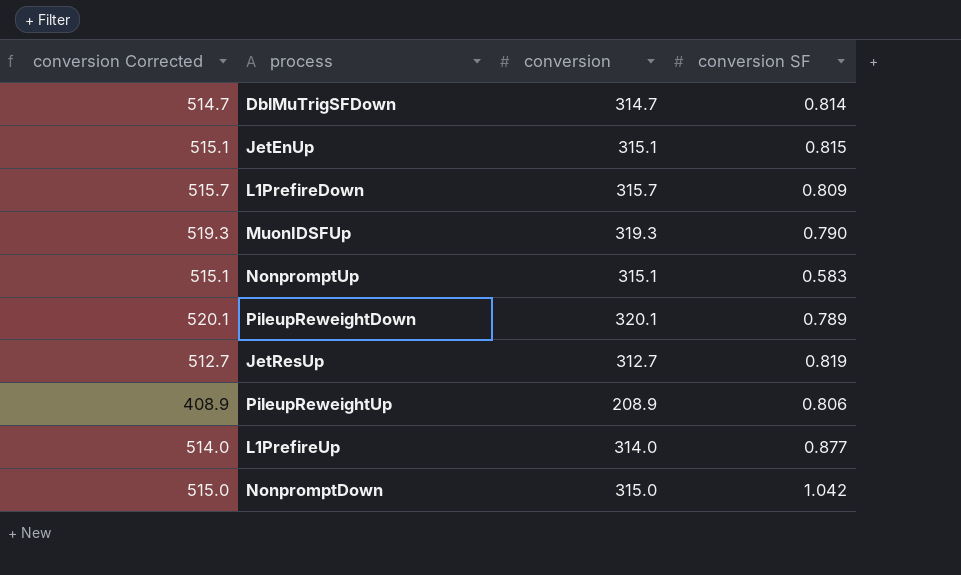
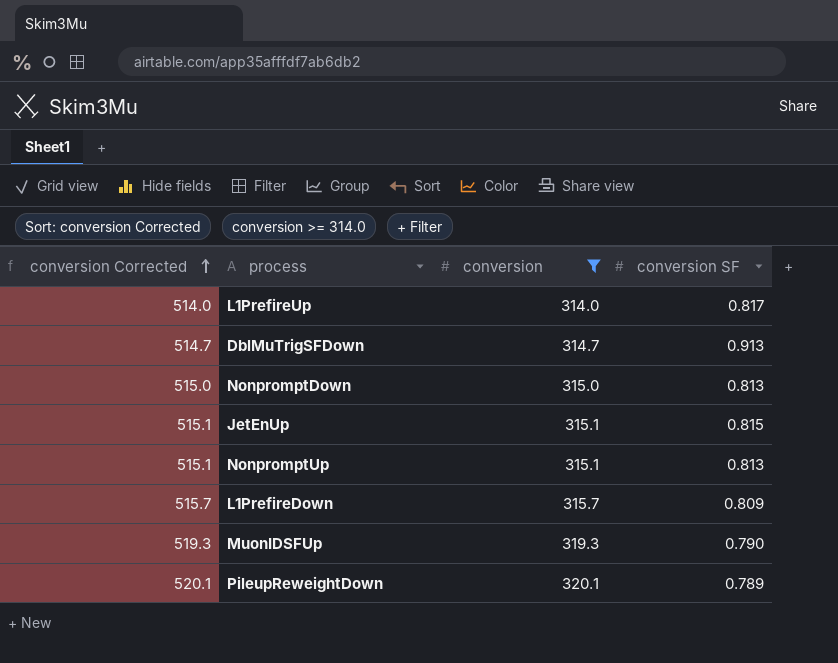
filter: none -> conversion >= 314.0
row order: none -> conversion Corrected ascending
L1PrefireUp | conversion SF: 0.877 -> 0.817
DblMuTrigSFDown | conversion SF: 0.814 -> 0.913
NonpromptDown | conversion SF: 1.042 -> 0.813
NonpromptUp | conversion SF: 0.583 -> 0.813

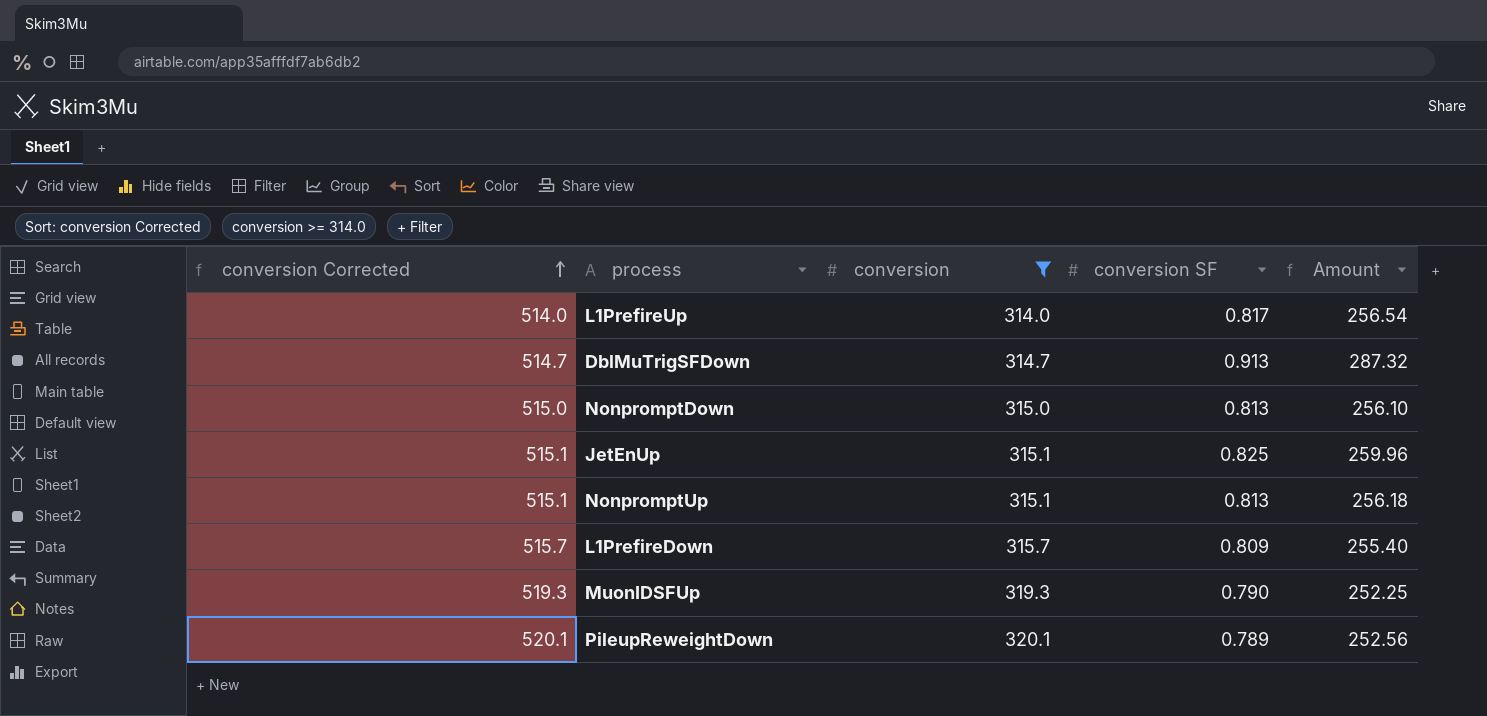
column Amount | formula: none -> [conversion] * [conversion SF]
JetEnUp | conversion SF: 0.815 -> 0.825

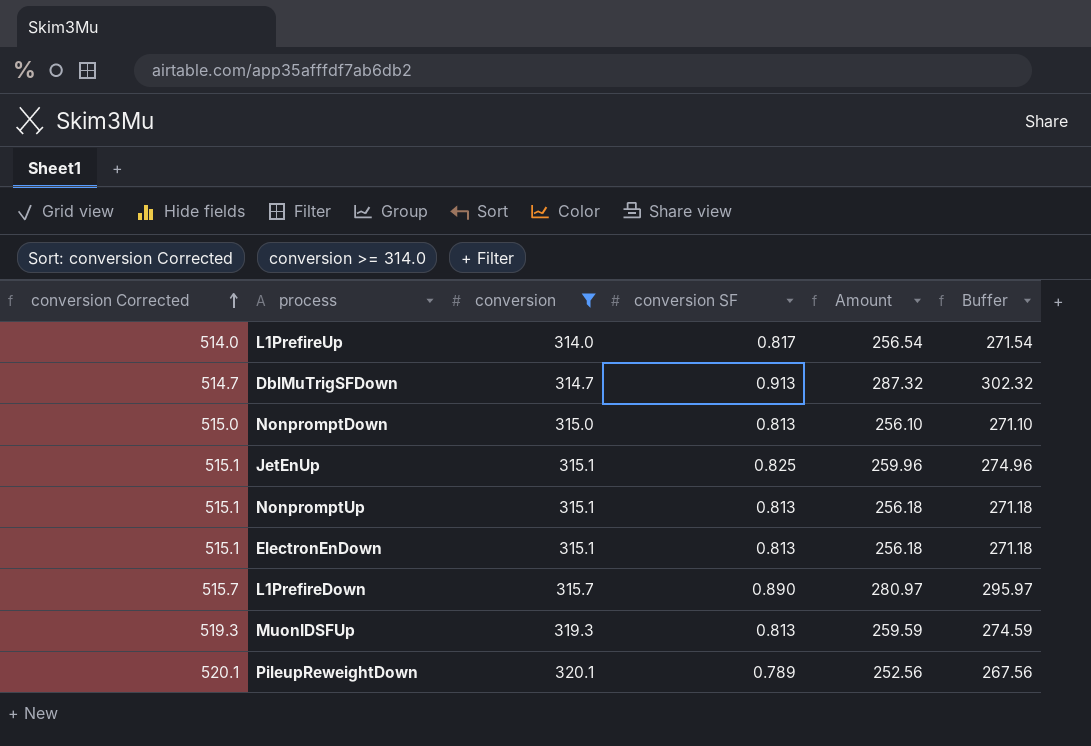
column Buffer | formula: none -> [Amount] + 15
row ElectronEnDown: none -> 515.1 | 315.1 | 0.813 | 256.18 | 271.18
L1PrefireDown | conversion SF: 0.809 -> 0.890
L1PrefireDown | Amount: 255.40 -> 280.97
MuonIDSFUp | conversion SF: 0.790 -> 0.813
MuonIDSFUp | Amount: 252.25 -> 259.59

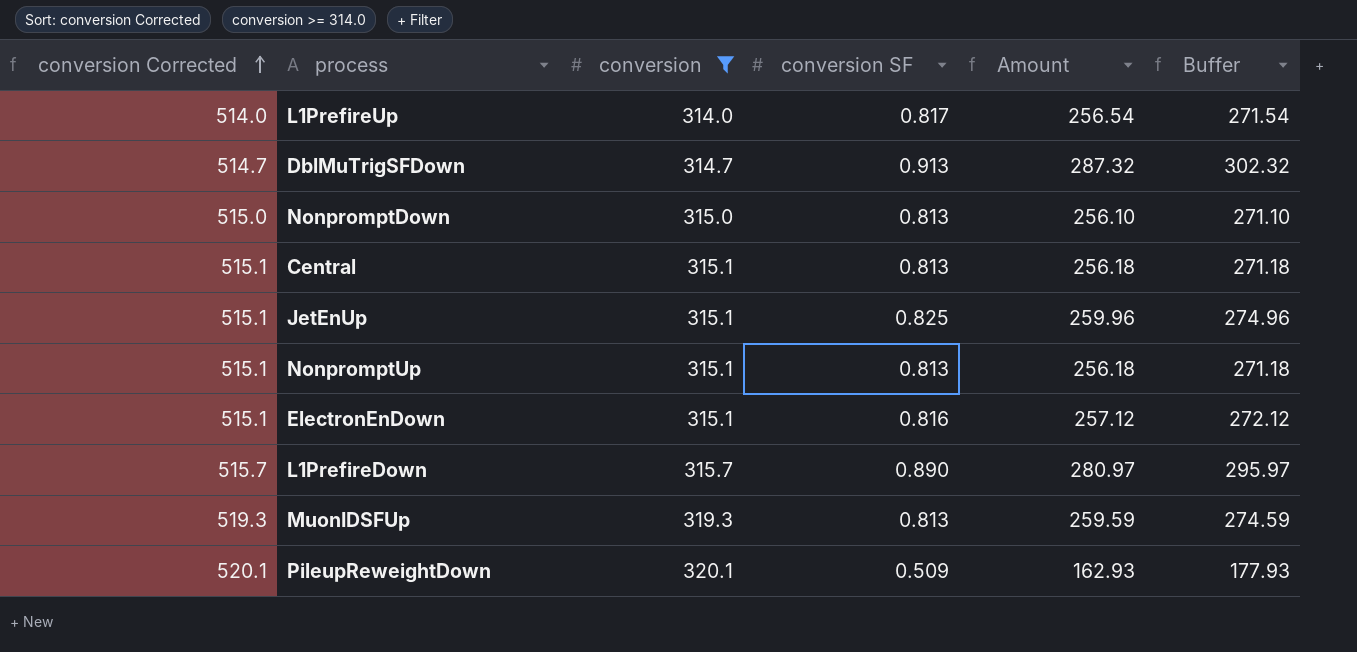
row Central: none -> 515.1 | 315.1 | 0.813 | 256.18 | 271.18
ElectronEnDown | conversion SF: 0.813 -> 0.816
ElectronEnDown | Amount: 256.18 -> 257.12
ElectronEnDown | Buffer: 271.18 -> 272.12
PileupReweightDown | conversion SF: 0.789 -> 0.509
PileupReweightDown | Amount: 252.56 -> 162.93
PileupReweightDown | Buffer: 267.56 -> 177.93

